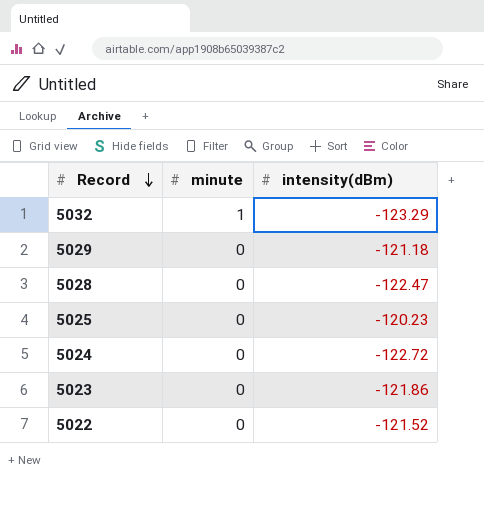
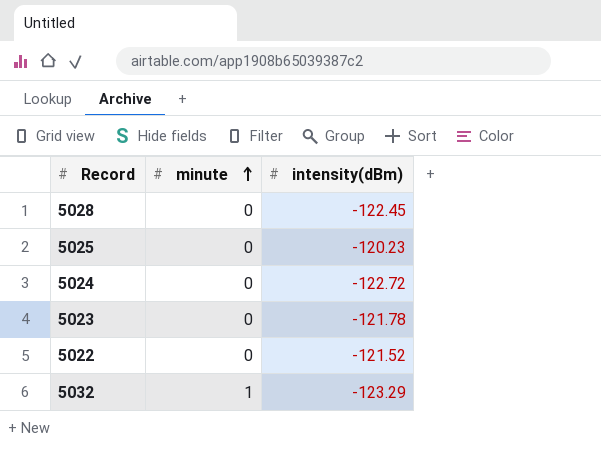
row order: Record descending -> minute ascending
row 5029: 0 | -121.18 -> none
5028 | intensity(dBm): -122.47 -> -122.45
5023 | intensity(dBm): -121.86 -> -121.78

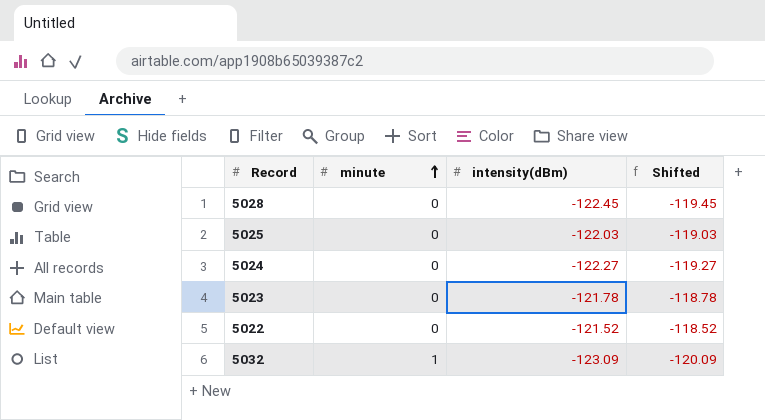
column Shifted | formula: none -> [intensity(dBm)] + 3
5025 | intensity(dBm): -120.23 -> -122.03
5024 | intensity(dBm): -122.72 -> -122.27
5032 | intensity(dBm): -123.29 -> -123.09

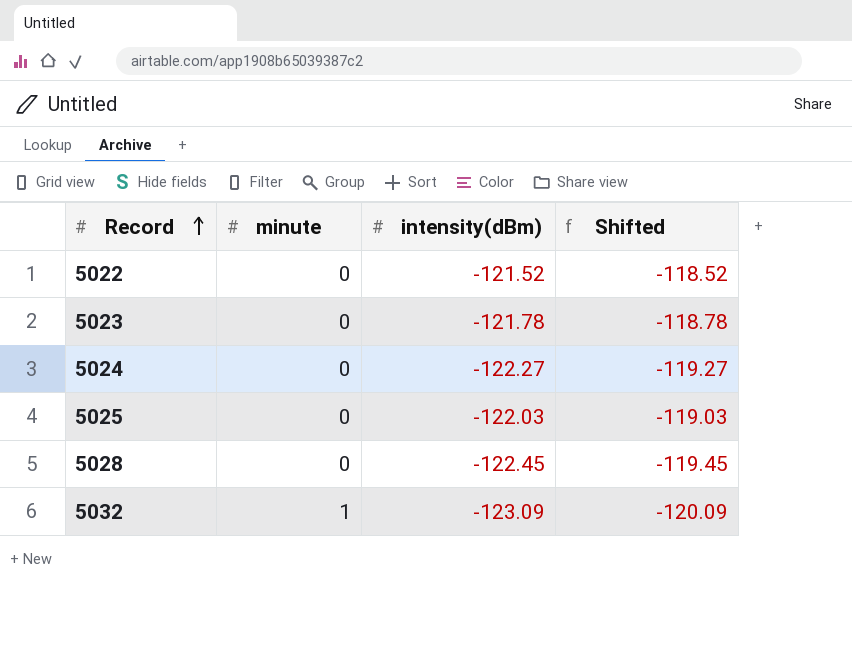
row order: minute ascending -> Record ascending

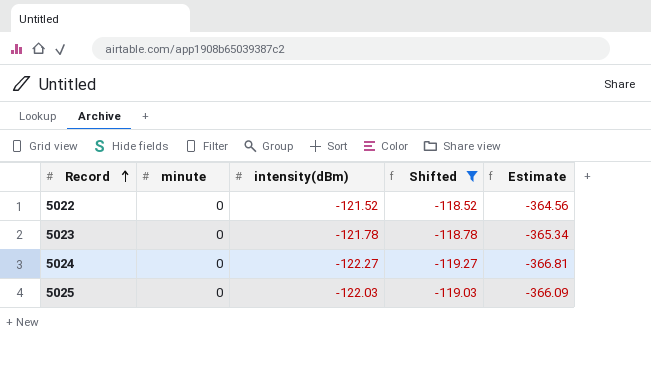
filter: none -> Shifted >= -119.27
column Estimate | formula: none -> [intensity(dBm)] * 3

